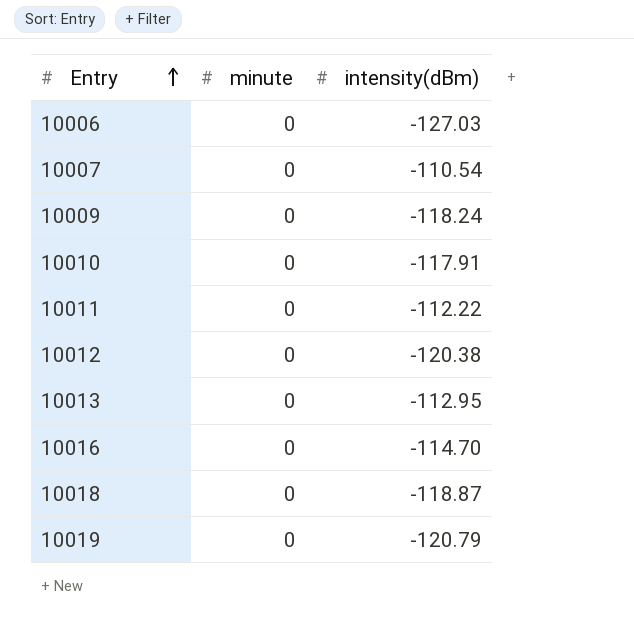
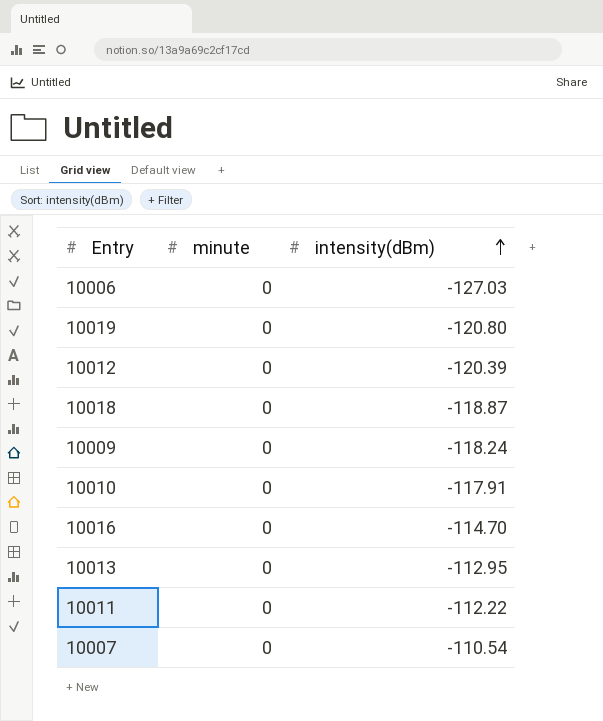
row order: Entry ascending -> intensity(dBm) ascending
10019 | intensity(dBm): -120.79 -> -120.80
10012 | intensity(dBm): -120.38 -> -120.39

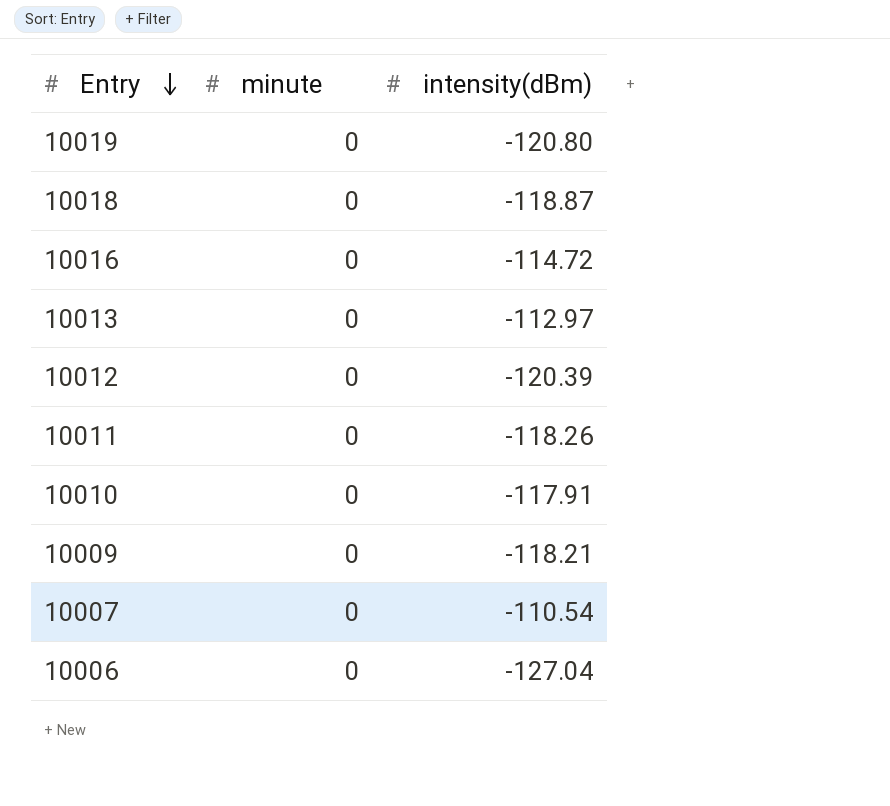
row order: intensity(dBm) ascending -> Entry descending
10016 | intensity(dBm): -114.70 -> -114.72
10013 | intensity(dBm): -112.95 -> -112.97
10011 | intensity(dBm): -112.22 -> -118.26
10009 | intensity(dBm): -118.24 -> -118.21
10006 | intensity(dBm): -127.03 -> -127.04

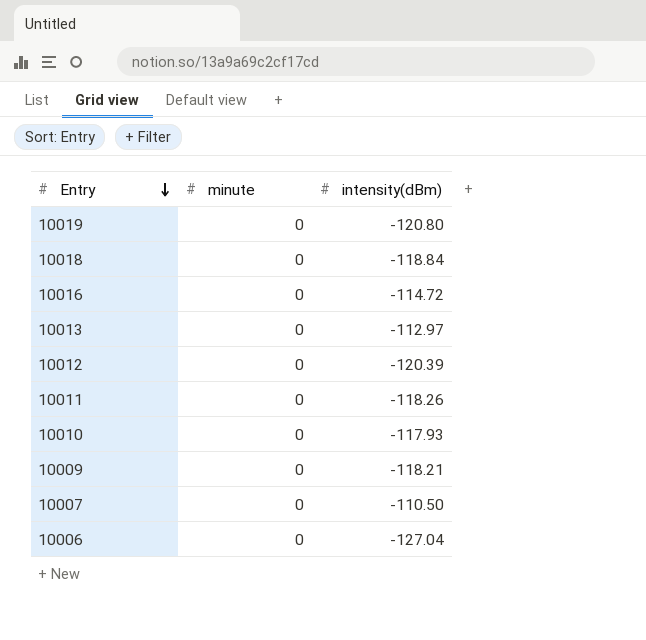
10018 | intensity(dBm): -118.87 -> -118.84
10010 | intensity(dBm): -117.91 -> -117.93
10007 | intensity(dBm): -110.54 -> -110.50

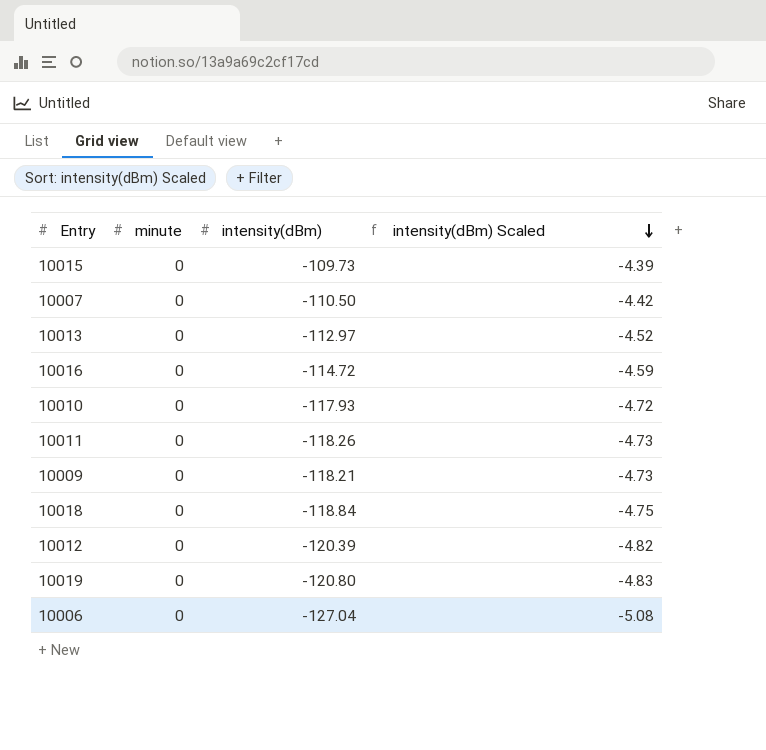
row order: Entry descending -> intensity(dBm) Scaled descending
column intensity(dBm) Scaled | formula: none -> [intensity(dBm)] * 0.04
row 10015: none -> 0 | -109.73 | -4.39

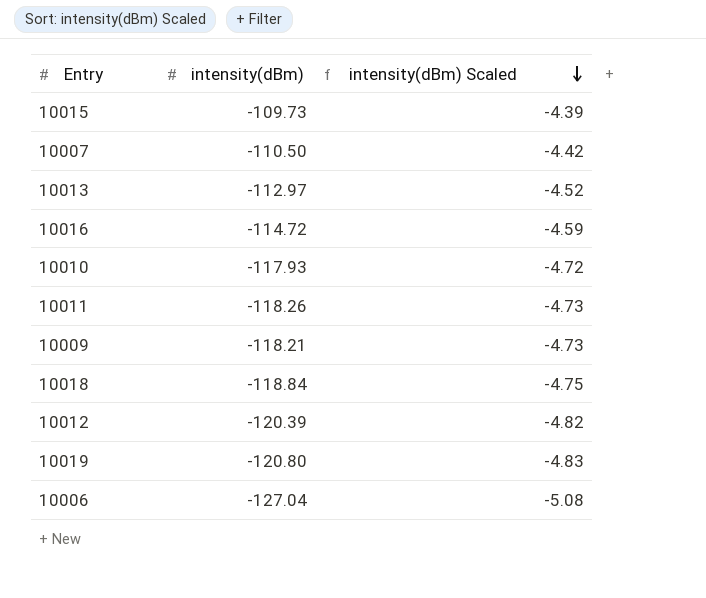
column minute | position: 2 -> none

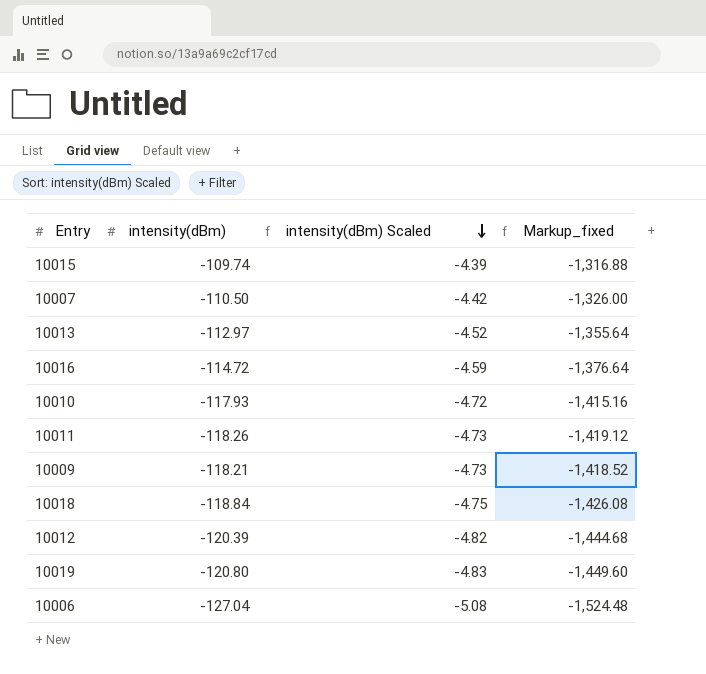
column Markup_fixed | formula: none -> [intensity(dBm)] * 12
10015 | intensity(dBm): -109.73 -> -109.74

